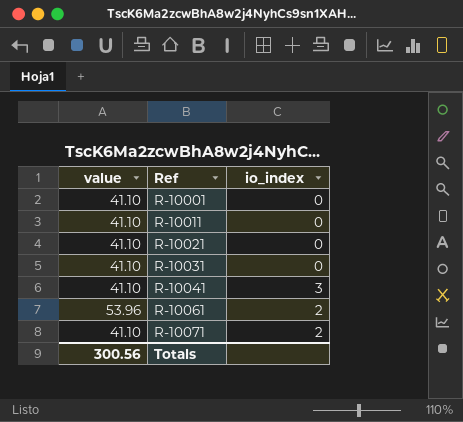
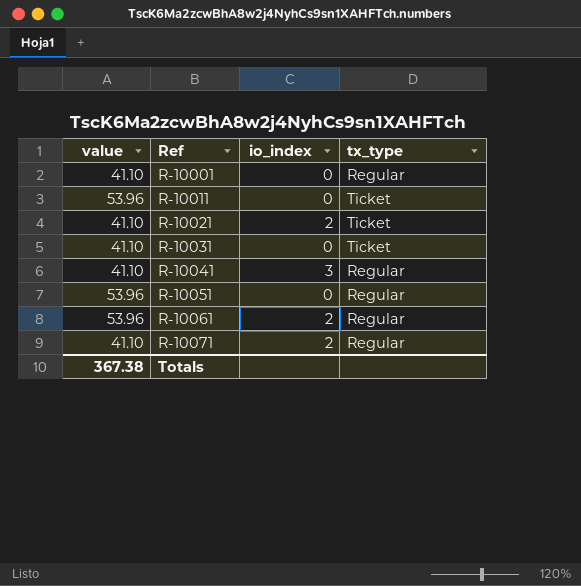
column tx_type | position: none -> 4
R-10011 | value: 41.10 -> 53.96
R-10021 | io_index: 0 -> 2
row R-10051: none -> 53.96 | 0 | Regular
Totals | value: 300.56 -> 367.38

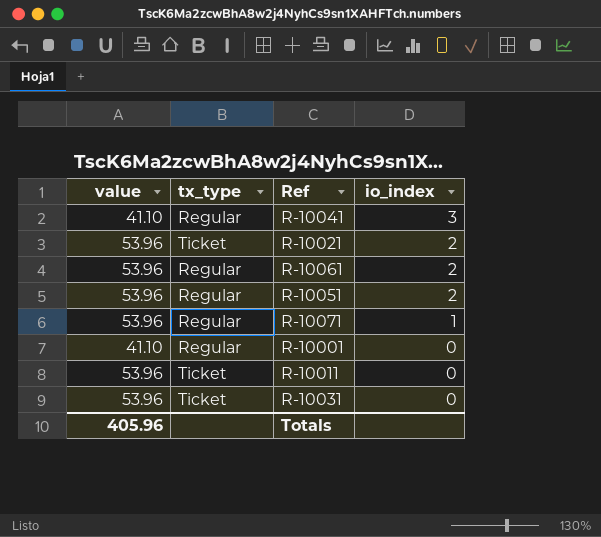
row order: Ref ascending -> io_index descending
column tx_type | position: 4 -> 2
R-10021 | value: 41.10 -> 53.96
R-10051 | io_index: 0 -> 2
R-10071 | value: 41.10 -> 53.96
R-10071 | io_index: 2 -> 1
R-10031 | value: 41.10 -> 53.96
Totals | value: 367.38 -> 405.96

